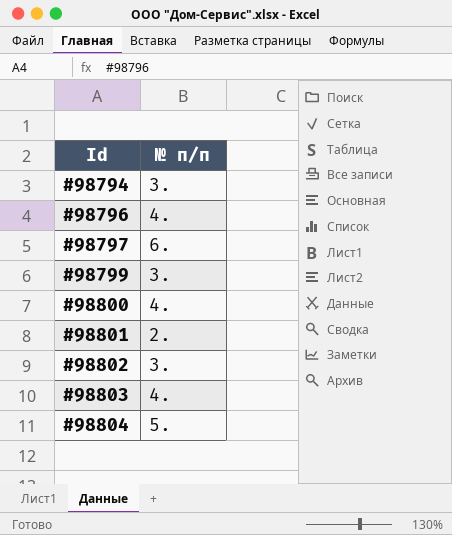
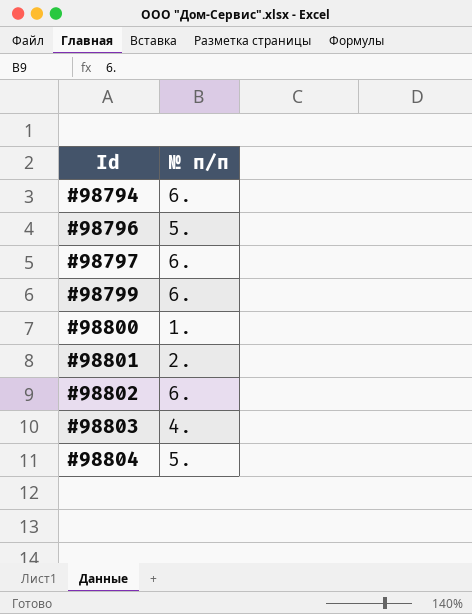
#98794 | № п/п: 3. -> 6.
#98796 | № п/п: 4. -> 5.
#98799 | № п/п: 3. -> 6.
#98800 | № п/п: 4. -> 1.
#98802 | № п/п: 3. -> 6.

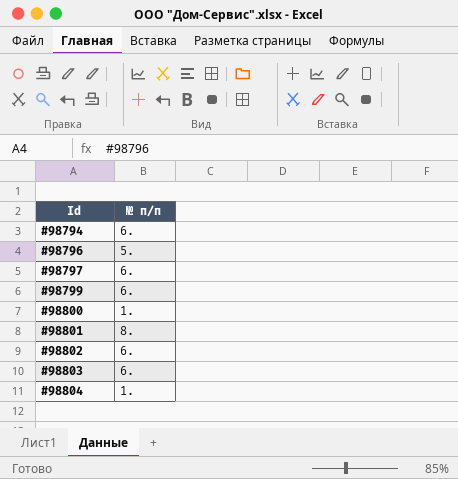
#98801 | № п/п: 2. -> 8.
#98803 | № п/п: 4. -> 6.
#98804 | № п/п: 5. -> 1.

